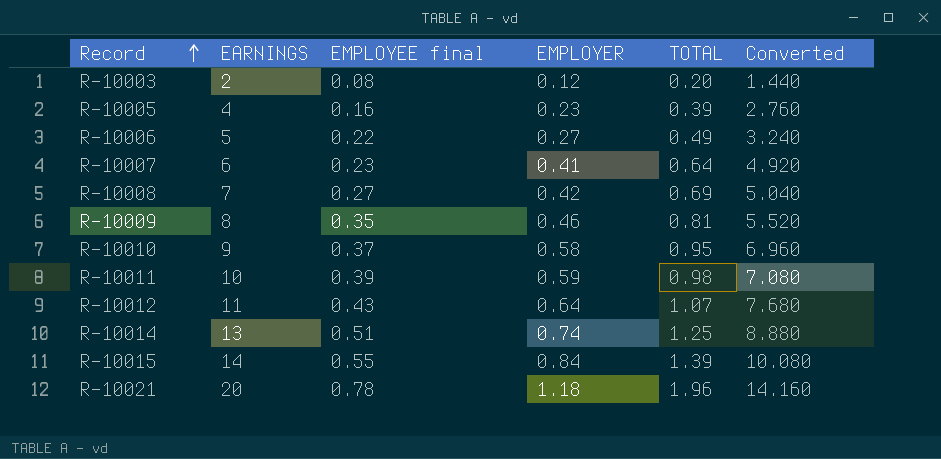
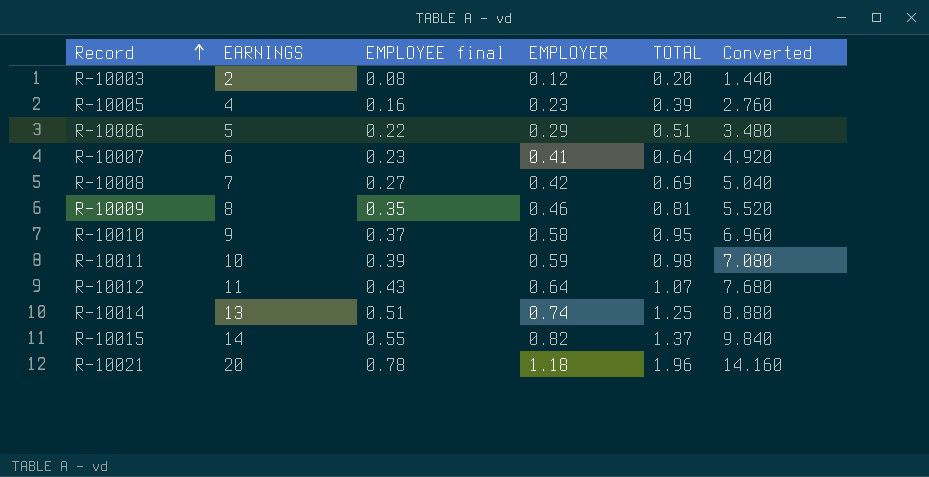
R-10006 | EMPLOYER: 0.27 -> 0.29
R-10006 | TOTAL: 0.49 -> 0.51
R-10006 | Converted: 3.240 -> 3.480
R-10015 | EMPLOYER: 0.84 -> 0.82
R-10015 | TOTAL: 1.39 -> 1.37
R-10015 | Converted: 10.080 -> 9.840

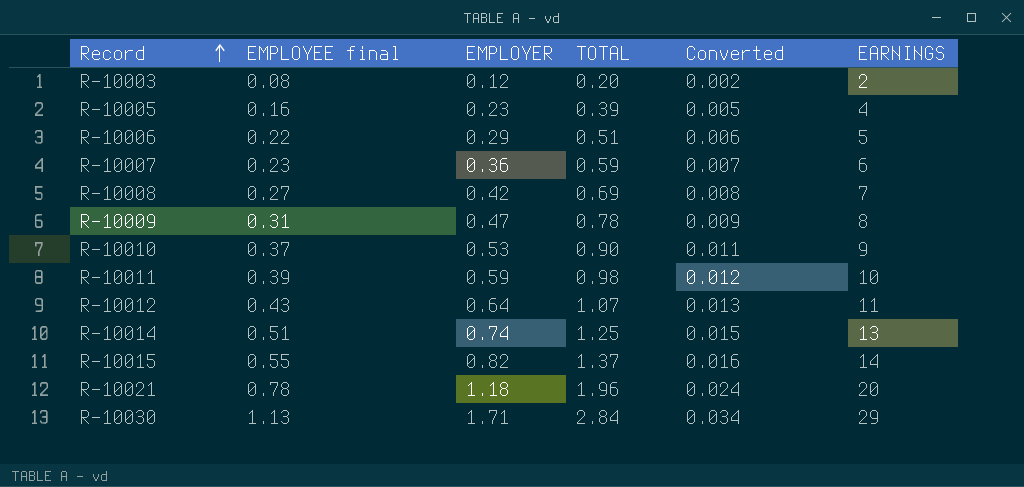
column Converted | formula: [EMPLOYER] * 12 -> [EMPLOYER] * 0.02
column EARNINGS | position: 2 -> 6
R-10007 | EMPLOYER: 0.41 -> 0.36
R-10007 | TOTAL: 0.64 -> 0.59
R-10009 | EMPLOYEE final: 0.35 -> 0.31
R-10009 | EMPLOYER: 0.46 -> 0.47
R-10009 | TOTAL: 0.81 -> 0.78
R-10010 | EMPLOYER: 0.58 -> 0.53
R-10010 | TOTAL: 0.95 -> 0.90
row R-10030: none -> 1.13 | 1.71 | 2.84 | 0.034 | 29

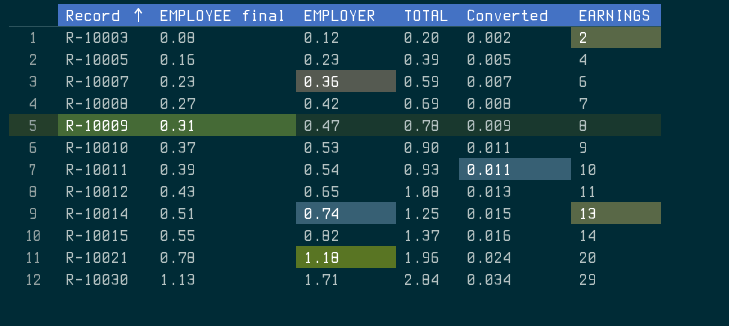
row R-10006: 0.22 | 0.29 | 0.51 | 0.006 | 5 -> none
R-10011 | EMPLOYER: 0.59 -> 0.54
R-10011 | TOTAL: 0.98 -> 0.93
R-10011 | Converted: 0.012 -> 0.011
R-10012 | EMPLOYER: 0.64 -> 0.65
R-10012 | TOTAL: 1.07 -> 1.08

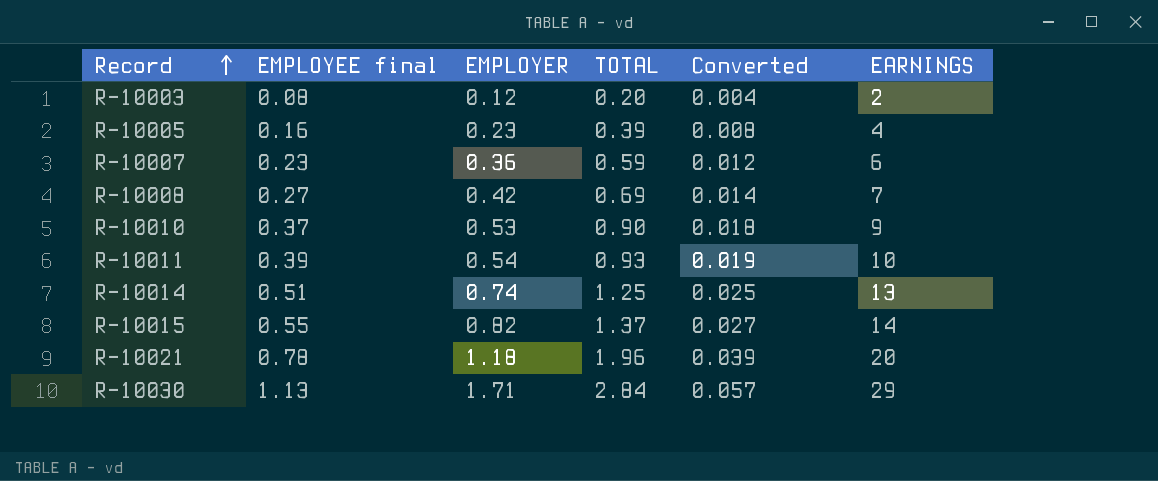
column Converted | formula: [EMPLOYER] * 0.02 -> [TOTAL] * 0.02
row R-10009: 0.31 | 0.47 | 0.78 | 0.009 | 8 -> none
row R-10012: 0.43 | 0.65 | 1.08 | 0.013 | 11 -> none

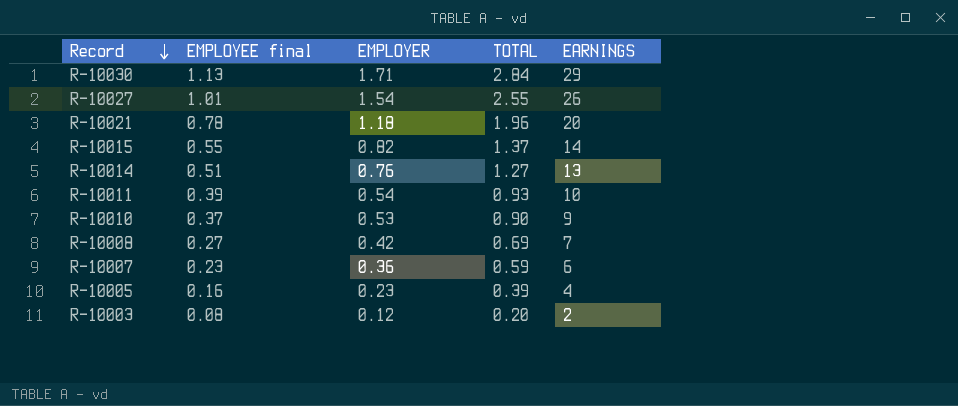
row order: Record ascending -> Record descending
column Converted | formula: [TOTAL] * 0.02 -> none
row R-10027: none -> 1.01 | 1.54 | 2.55 | 26
R-10014 | EMPLOYER: 0.74 -> 0.76
R-10014 | TOTAL: 1.25 -> 1.27

